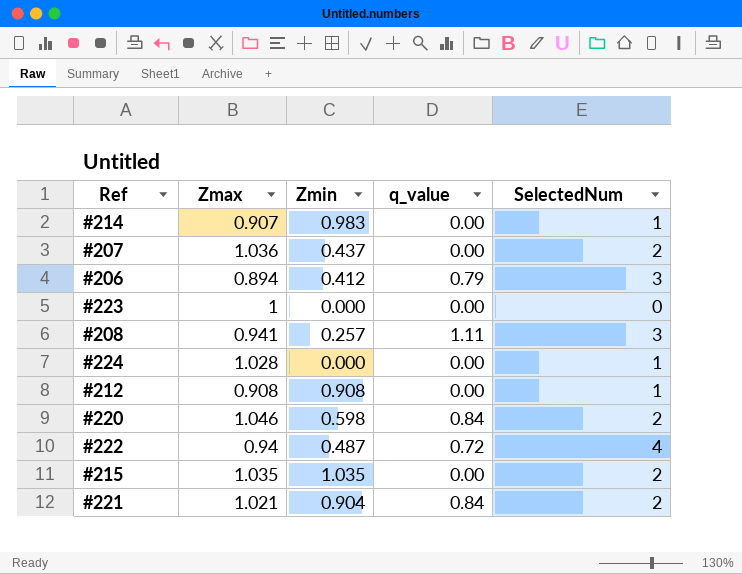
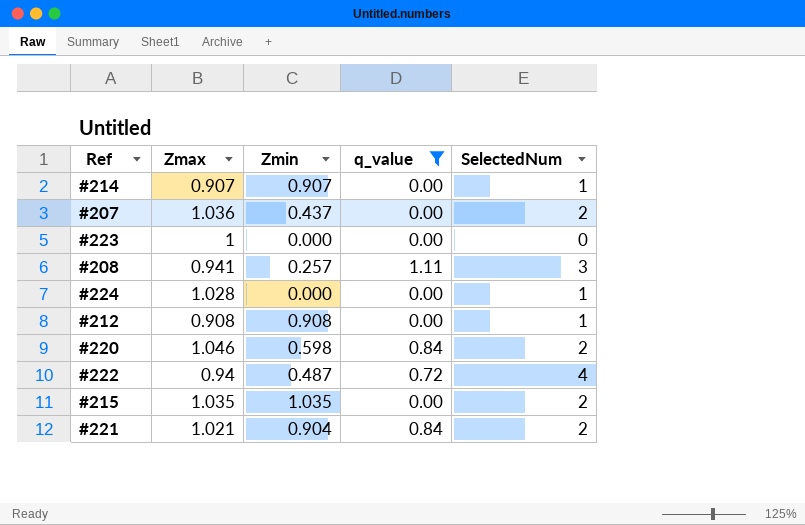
filter: none -> q_value != 0.79
#214 | Zmin: 0.983 -> 0.907

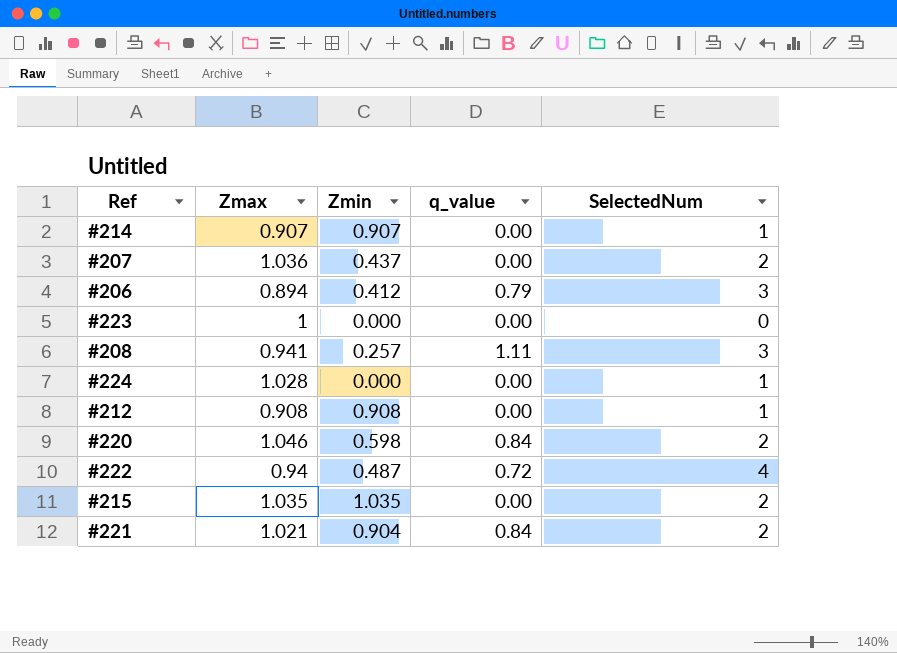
filter: q_value != 0.79 -> none

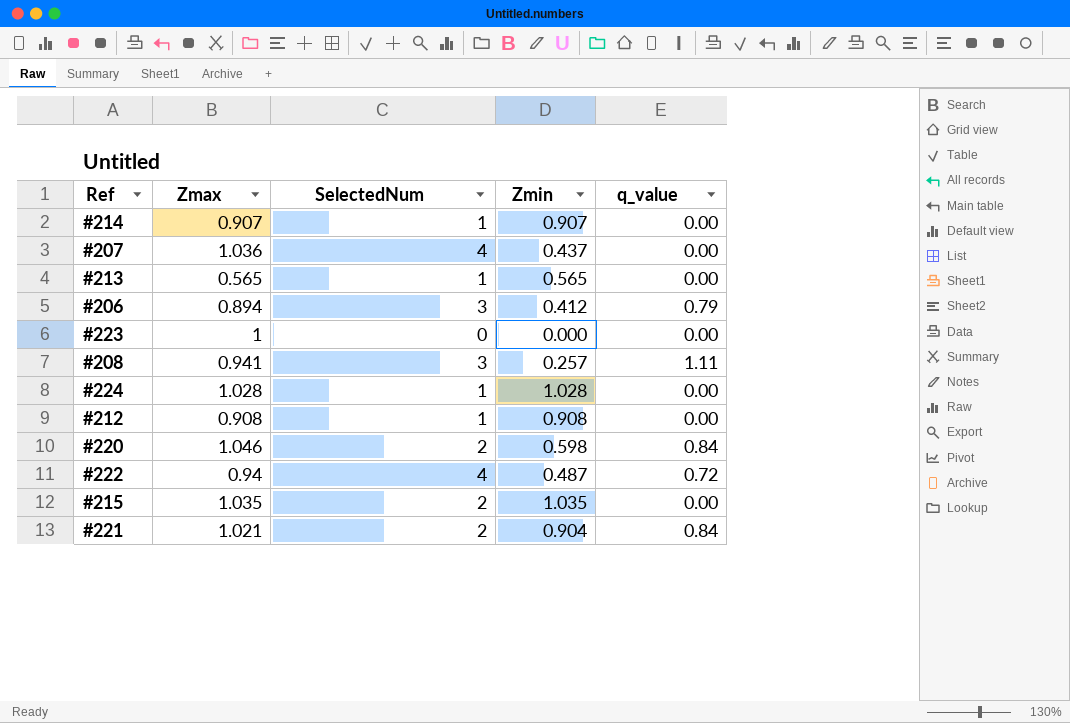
column SelectedNum | position: 5 -> 3
#207 | SelectedNum: 2 -> 4
row #213: none -> 0.565 | 1 | 0.565 | 0.00
#224 | Zmin: 0.000 -> 1.028

